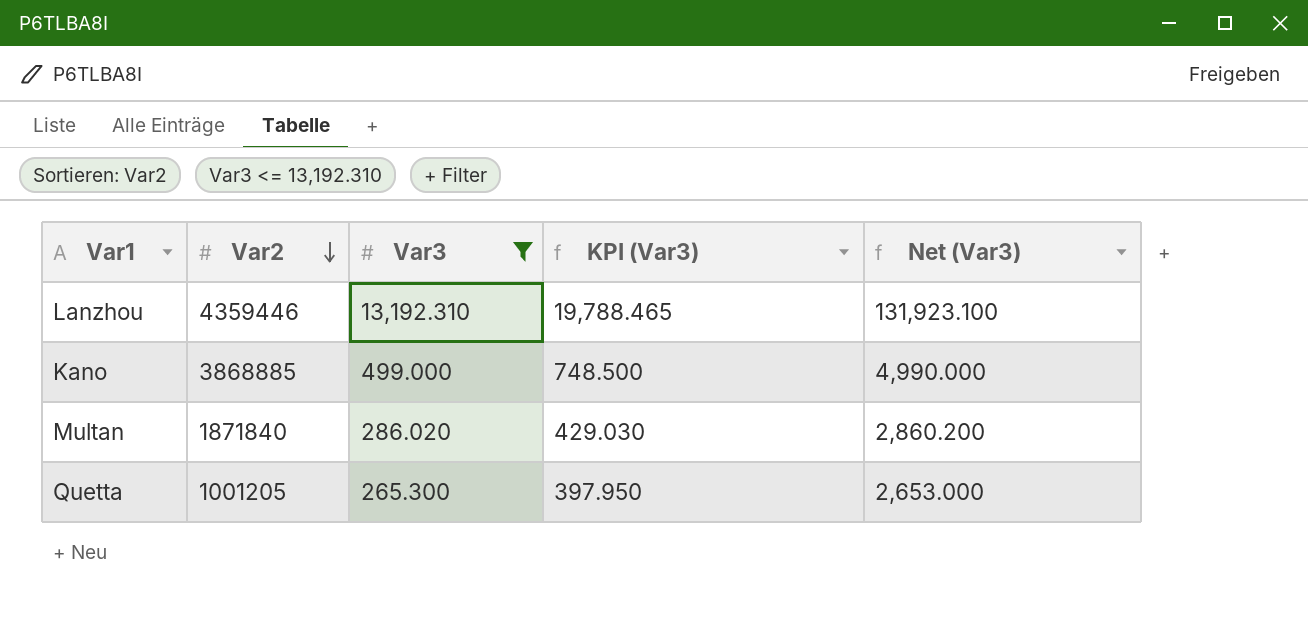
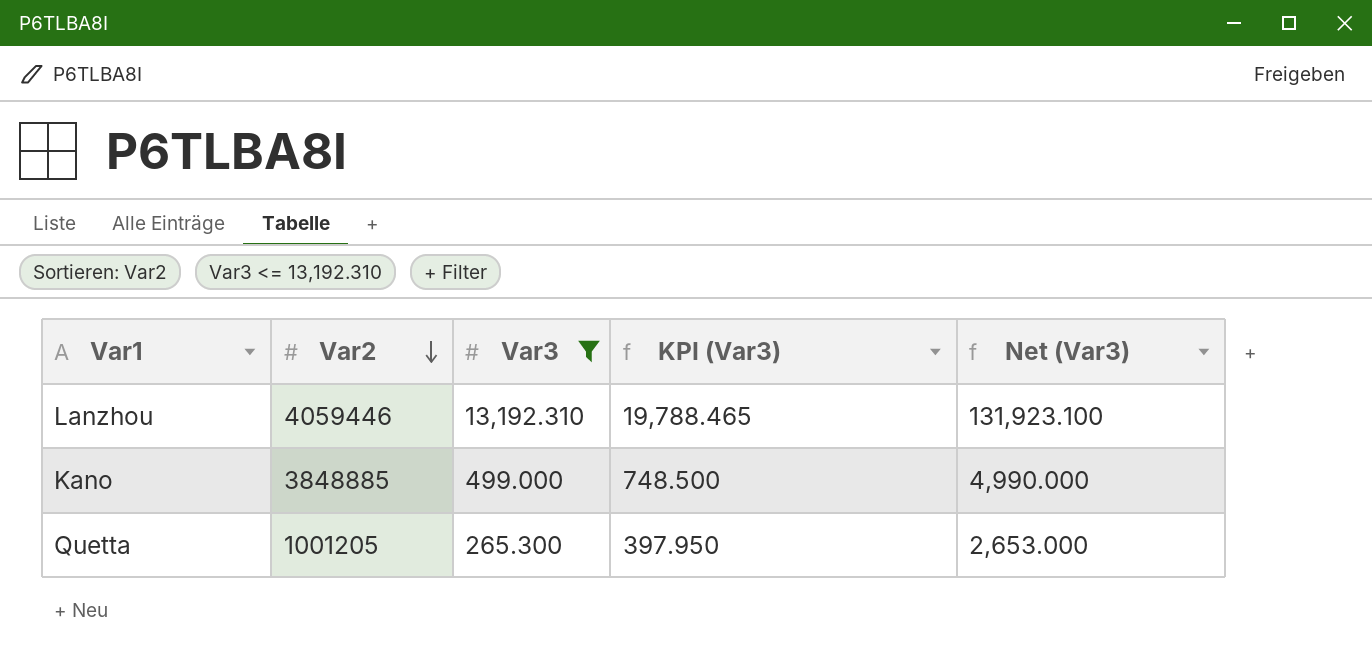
row Multan: 1871840 | 286.020 | 429.030 | 2,860.200 -> none
Lanzhou | Var2: 4359446 -> 4059446
Kano | Var2: 3868885 -> 3848885

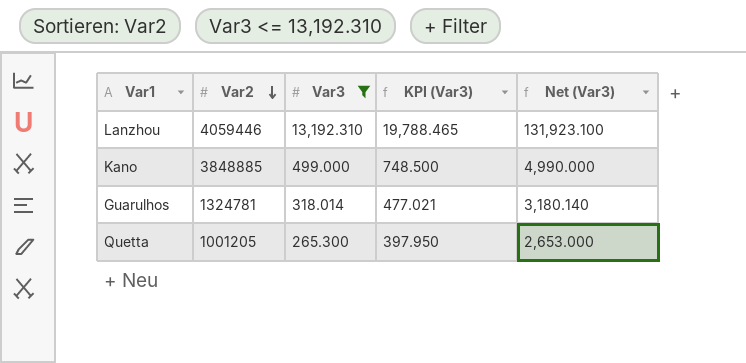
row Guarulhos: none -> 1324781 | 318.014 | 477.021 | 3,180.140

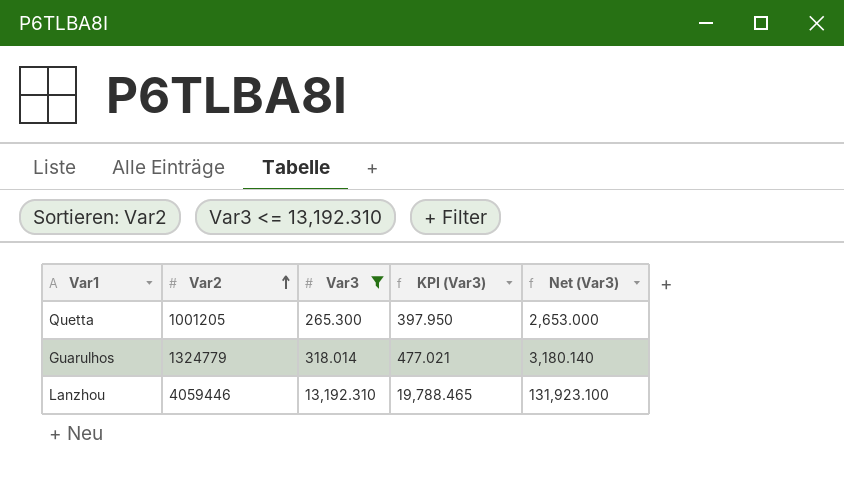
row order: Var2 descending -> Var2 ascending
row Kano: 3848885 | 499.000 | 748.500 | 4,990.000 -> none
Guarulhos | Var2: 1324781 -> 1324779

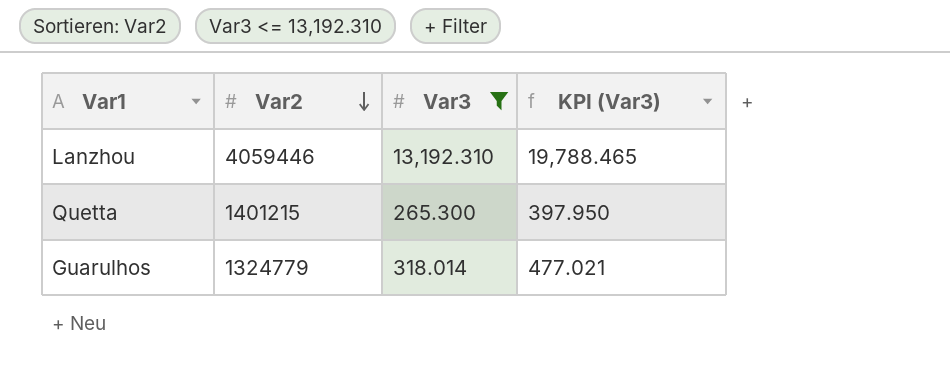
row order: Var2 ascending -> Var2 descending
column Net (Var3) | formula: [Var3] * 10 -> none
Quetta | Var2: 1001205 -> 1401215

